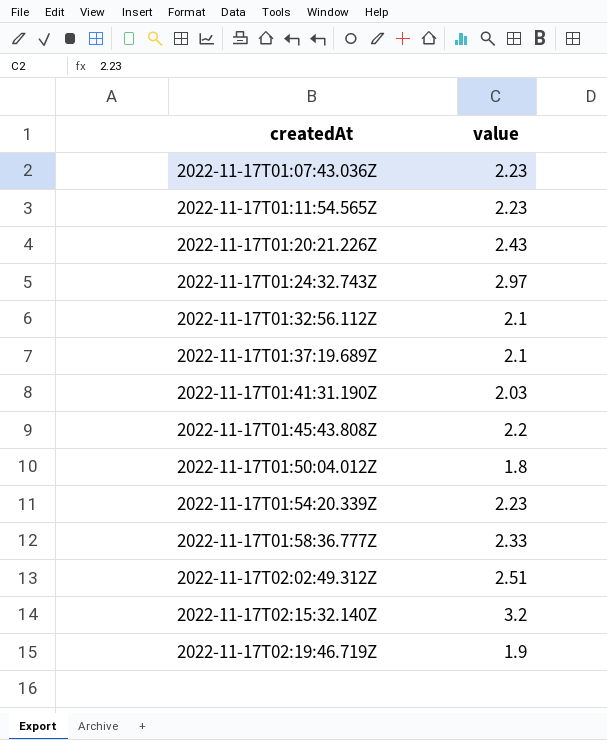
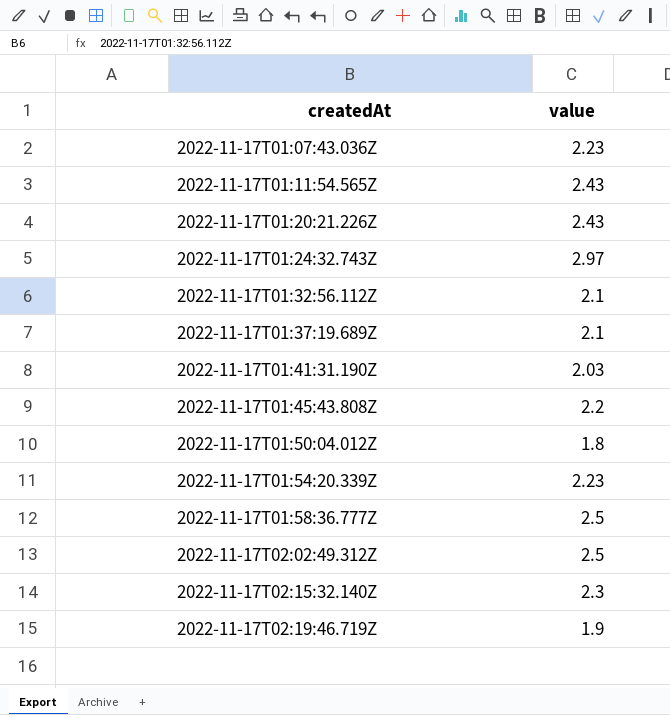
2022-11-17T01:11:54.565Z | value: 2.23 -> 2.43
2022-11-17T01:58:36.777Z | value: 2.33 -> 2.5
2022-11-17T02:02:49.312Z | value: 2.51 -> 2.5
2022-11-17T02:15:32.140Z | value: 3.2 -> 2.3

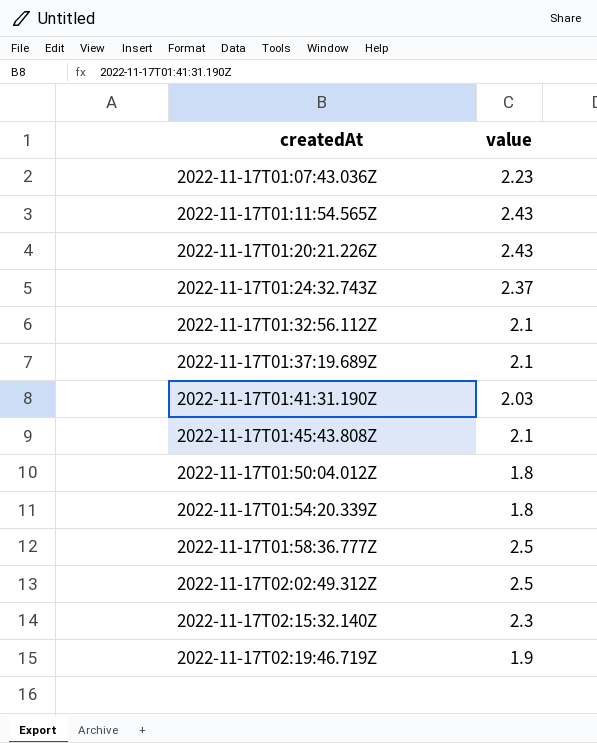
2022-11-17T01:24:32.743Z | value: 2.97 -> 2.37
2022-11-17T01:45:43.808Z | value: 2.2 -> 2.1
2022-11-17T01:54:20.339Z | value: 2.23 -> 1.8

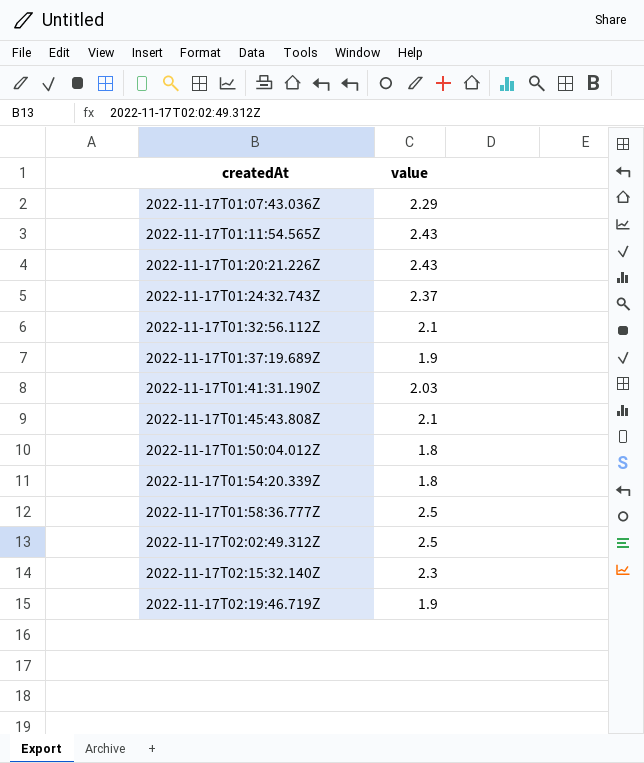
2022-11-17T01:07:43.036Z | value: 2.23 -> 2.29
2022-11-17T01:37:19.689Z | value: 2.1 -> 1.9

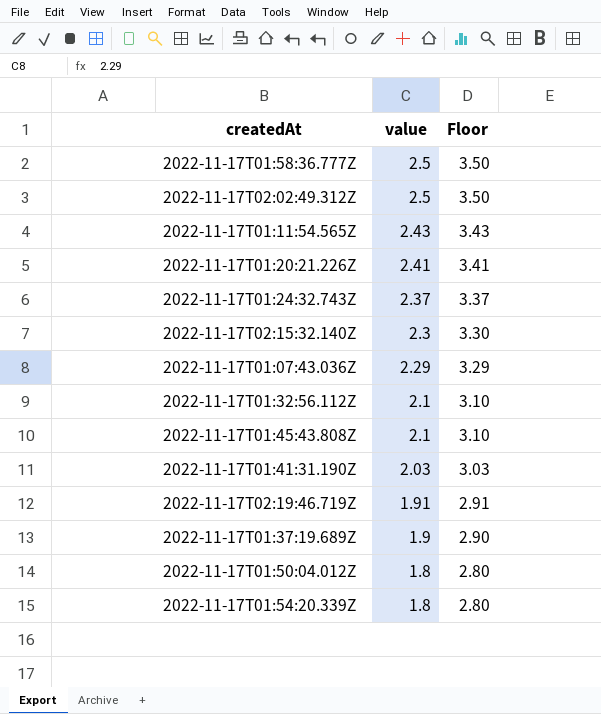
row order: createdAt ascending -> value descending
column Floor | formula: none -> [value] + 1
2022-11-17T01:20:21.226Z | value: 2.43 -> 2.41
2022-11-17T02:19:46.719Z | value: 1.9 -> 1.91

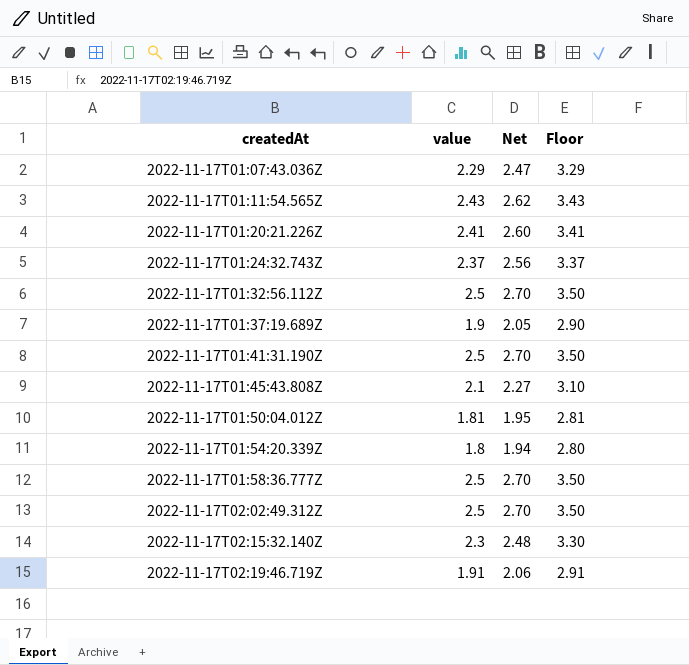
row order: value descending -> createdAt ascending
column Net | formula: none -> [value] * 1.08
2022-11-17T01:32:56.112Z | value: 2.1 -> 2.5
2022-11-17T01:32:56.112Z | Floor: 3.10 -> 3.50
2022-11-17T01:41:31.190Z | value: 2.03 -> 2.5
2022-11-17T01:41:31.190Z | Floor: 3.03 -> 3.50
2022-11-17T01:50:04.012Z | value: 1.8 -> 1.81
2022-11-17T01:50:04.012Z | Floor: 2.80 -> 2.81

